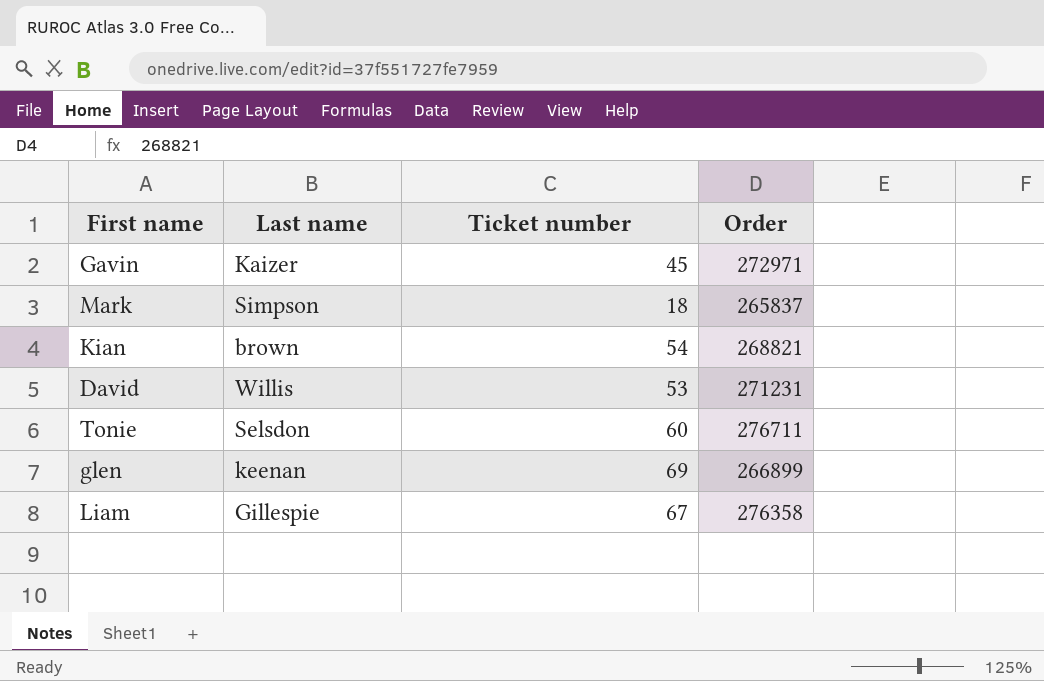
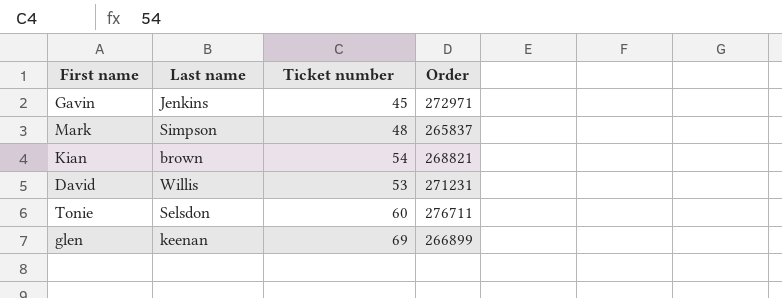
row Liam: Gillespie | 67 | 276358 -> none
Gavin | Last name: Kaizer -> Jenkins
Mark | Ticket number: 18 -> 48

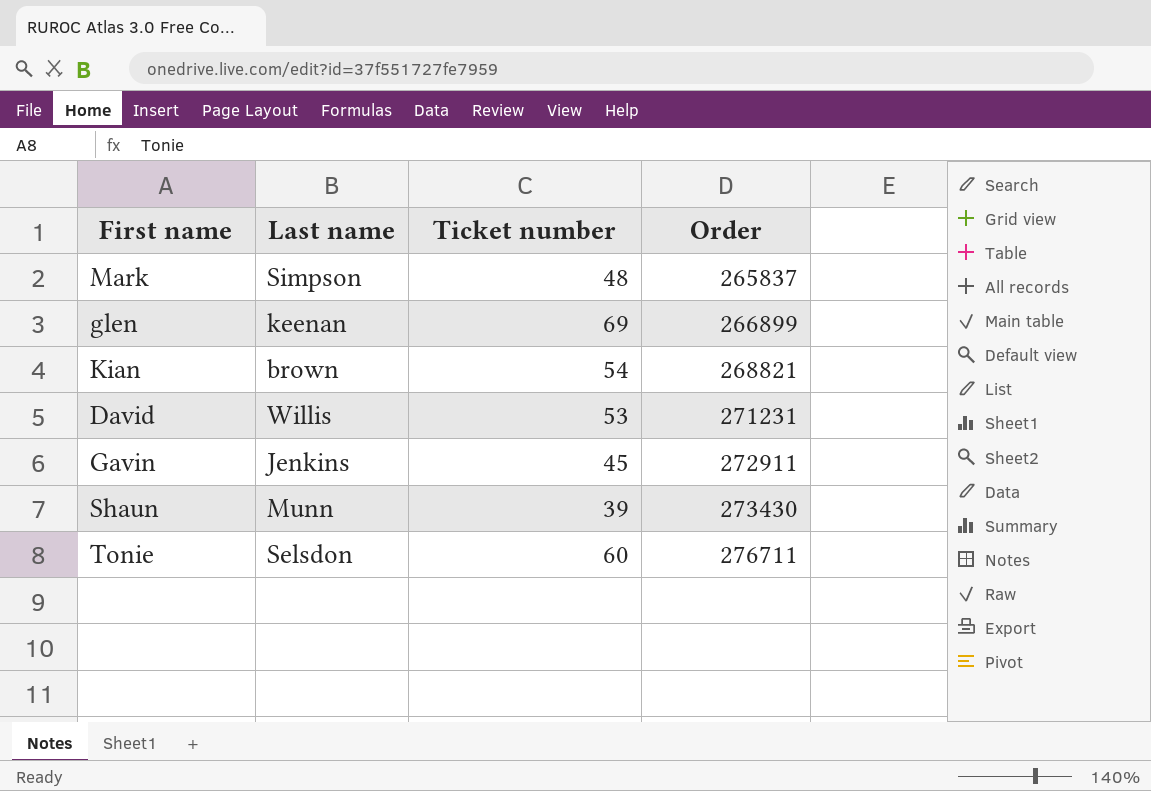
row order: none -> Order ascending
Gavin | Order: 272971 -> 272911
row Shaun: none -> Munn | 39 | 273430

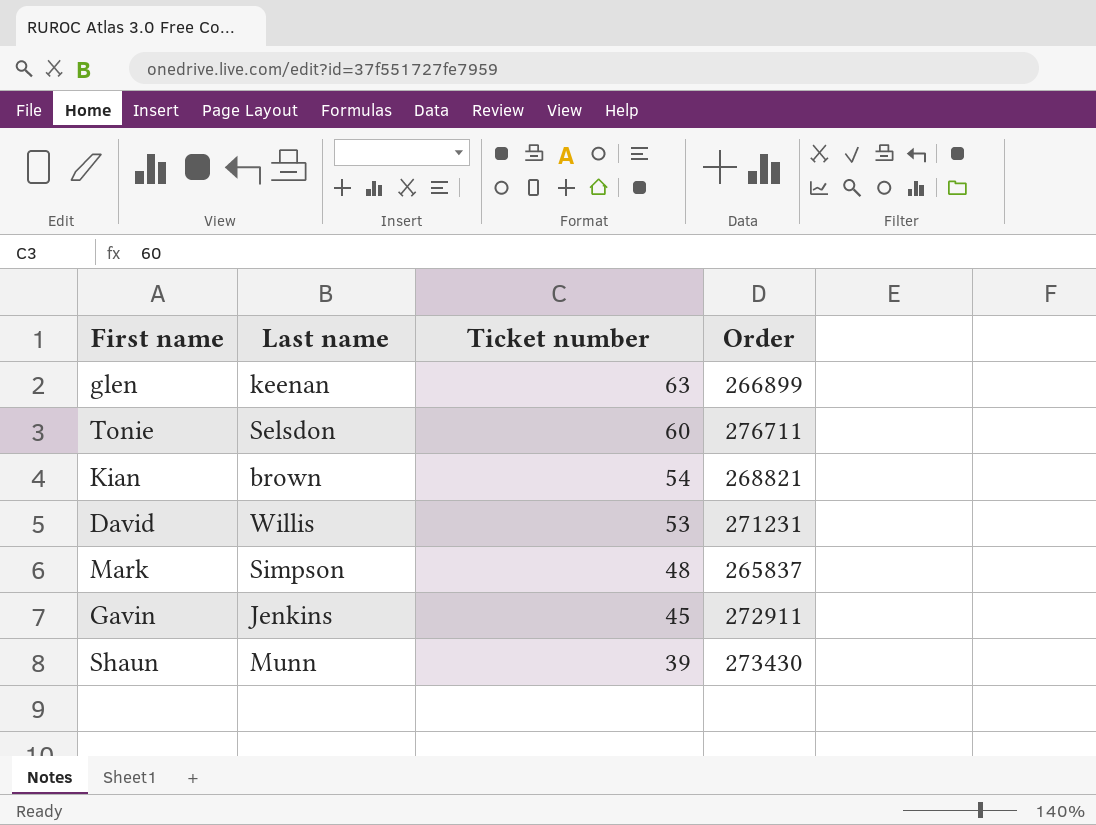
row order: Order ascending -> Ticket number descending
glen | Ticket number: 69 -> 63

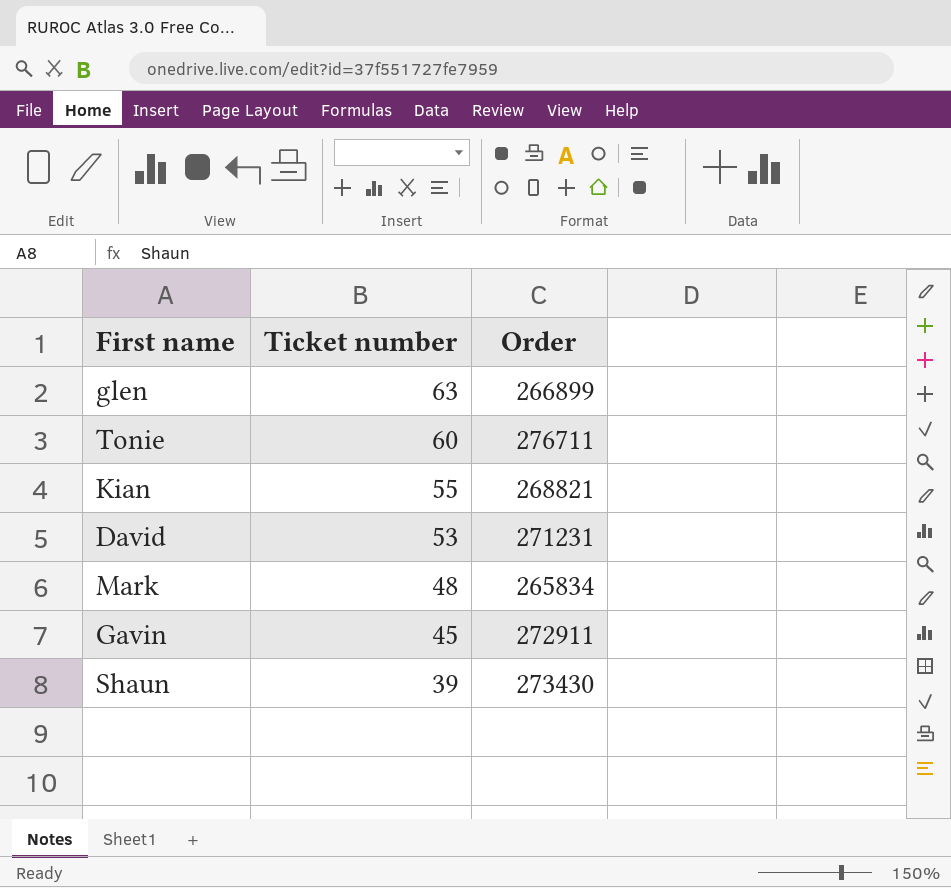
column Last name | position: 2 -> none
Kian | Ticket number: 54 -> 55
Mark | Order: 265837 -> 265834

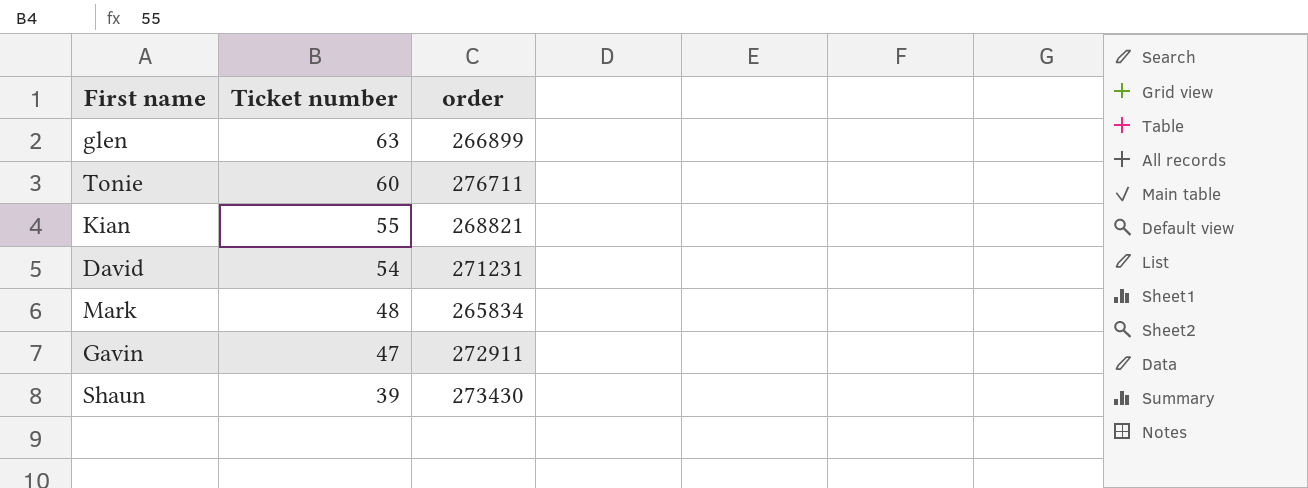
column name: Order -> order
David | Ticket number: 53 -> 54
Gavin | Ticket number: 45 -> 47

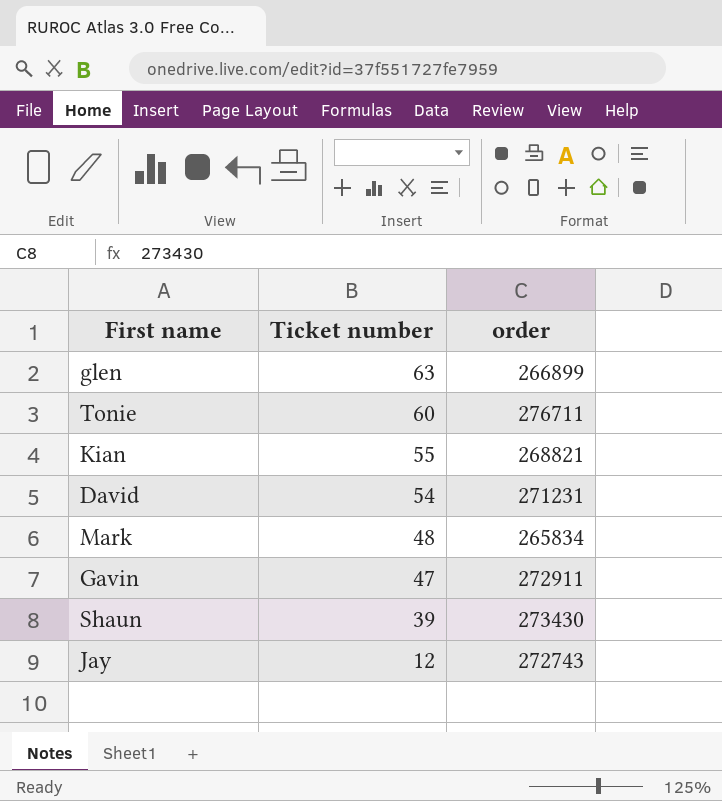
row Jay: none -> 12 | 272743

